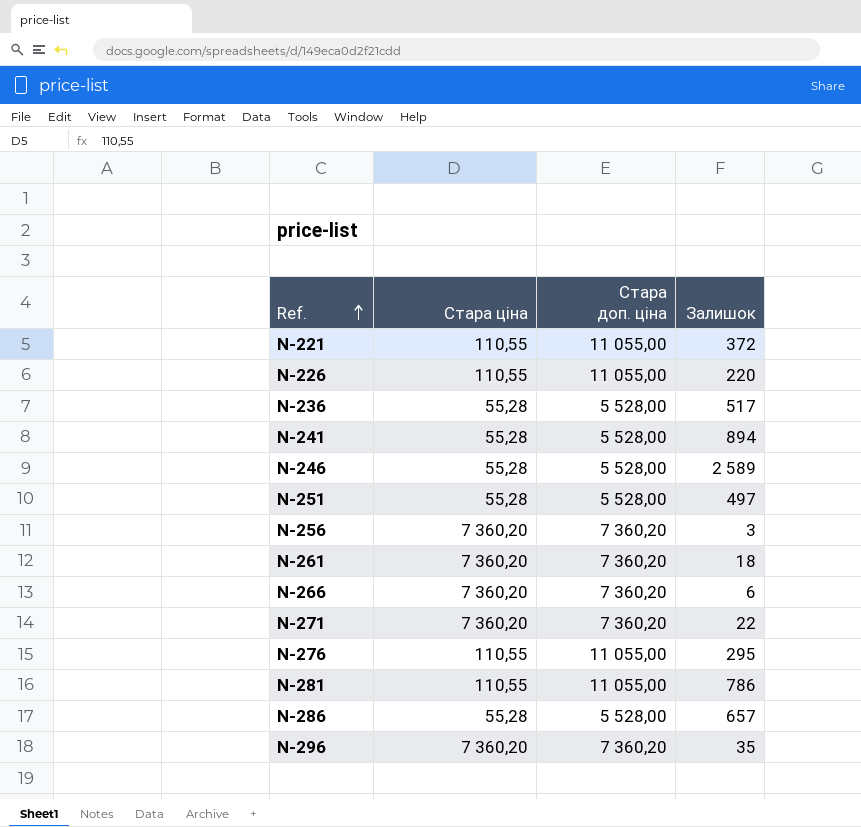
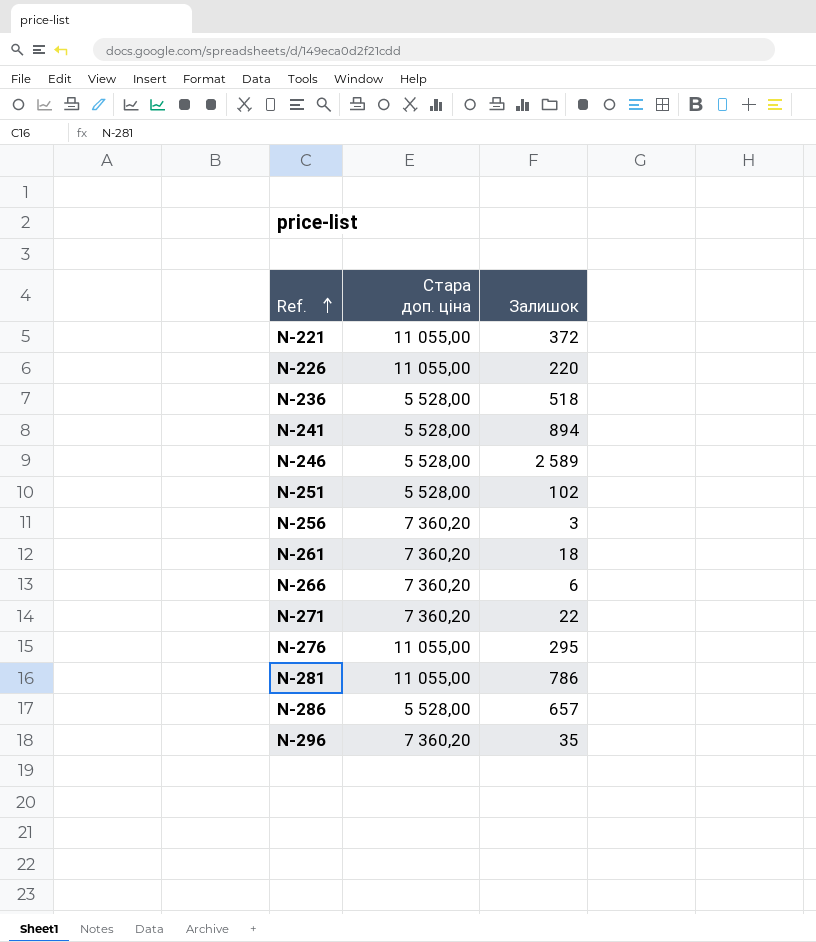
column Стара ціна | position: 2 -> none
N-236 | Залишок: 517 -> 518
N-251 | Залишок: 497 -> 102

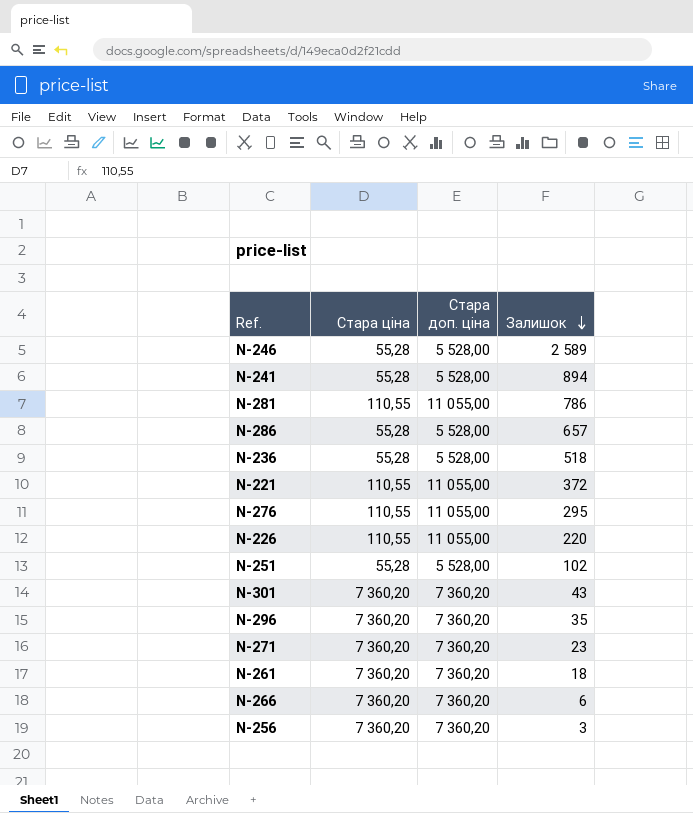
row order: Ref. ascending -> Залишок descending
column Стара ціна | position: none -> 2
row N-301: none -> 7 360,20 | 7 360,20 | 43
N-271 | Залишок: 22 -> 23

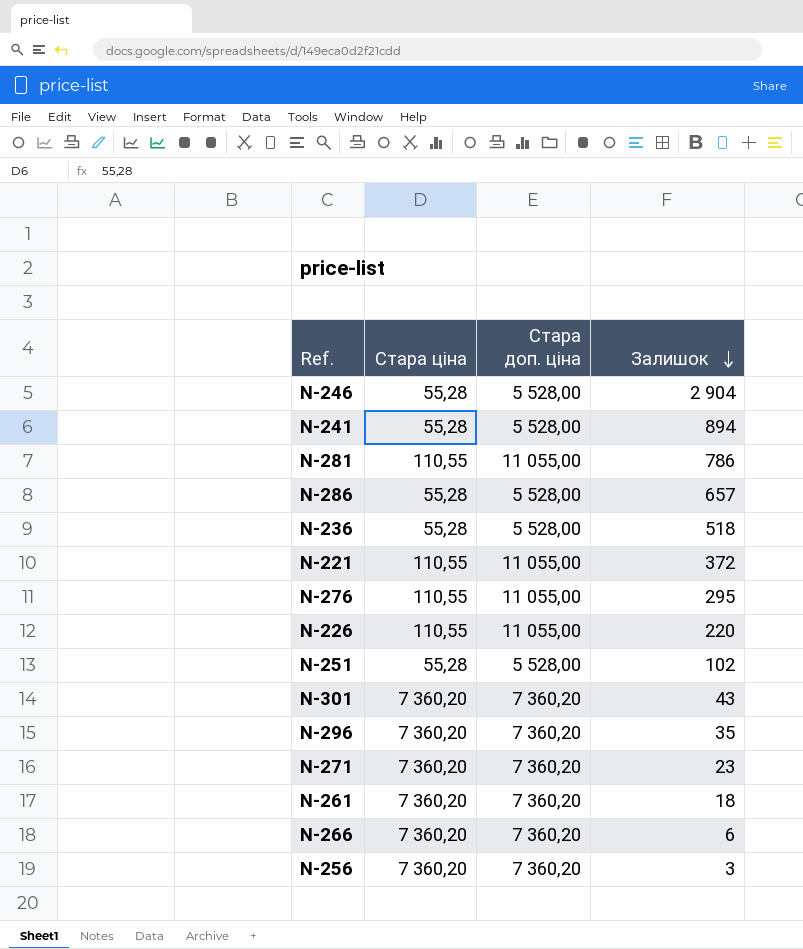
N-246 | Залишок: 2 589 -> 2 904

